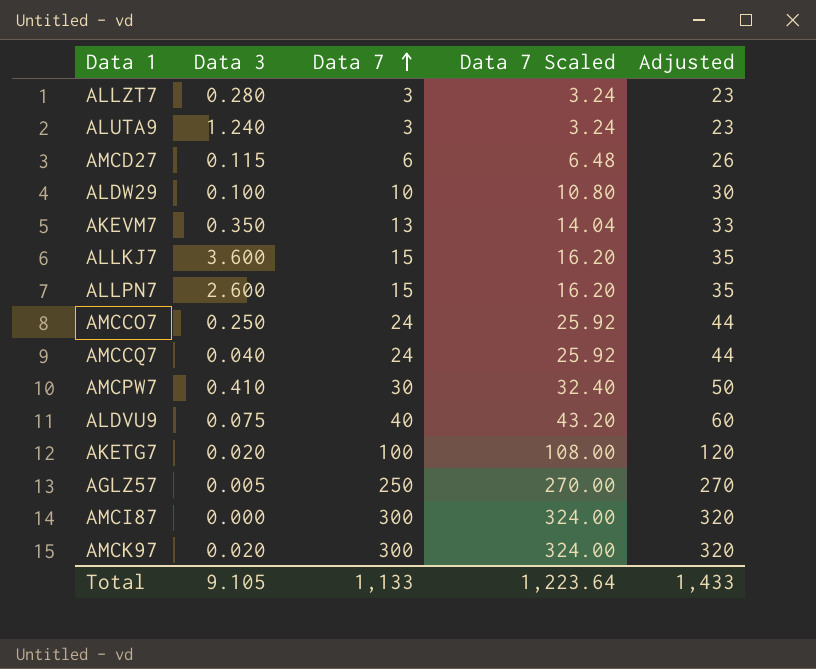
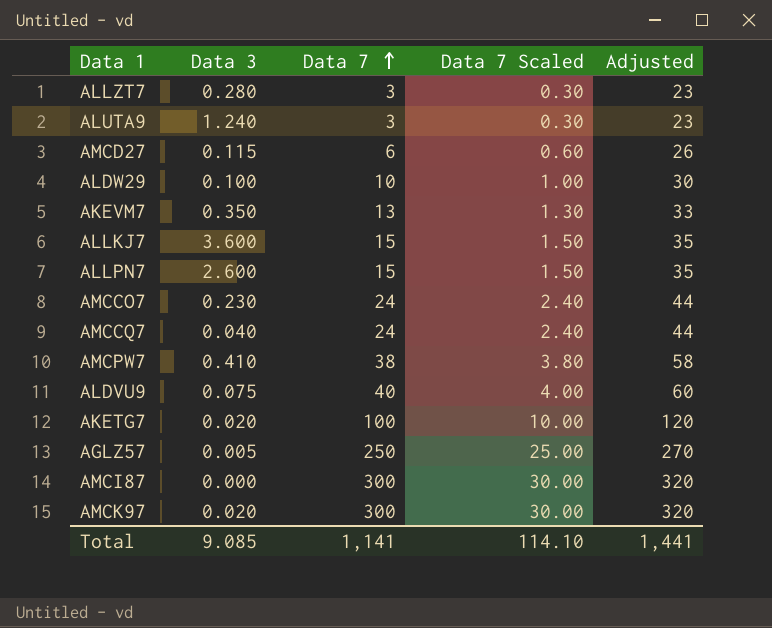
column Data 7 Scaled | formula: [Data 7] * 1.08 -> [Data 7] * 0.1
AMCCO7 | Data 3: 0.250 -> 0.230
AMCPW7 | Data 7: 30 -> 38
AMCPW7 | Adjusted: 50 -> 58
Total | Data 3: 9.105 -> 9.085
Total | Data 7: 1,133 -> 1,141
Total | Data 7 Scaled: 1,223.64 -> 114.10
Total | Adjusted: 1,433 -> 1,441

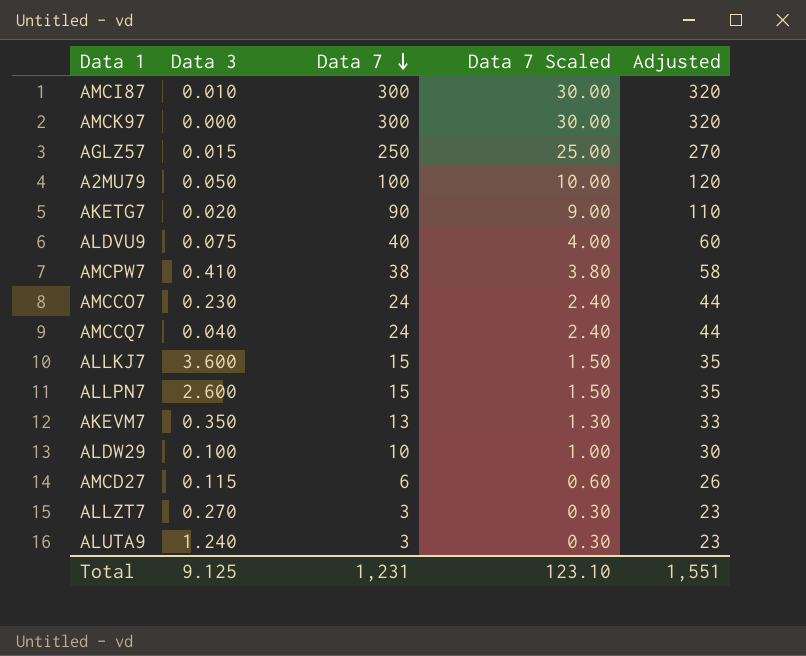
row order: Data 7 ascending -> Data 7 descending
AMCI87 | Data 3: 0.000 -> 0.010
AMCK97 | Data 3: 0.020 -> 0.000
AGLZ57 | Data 3: 0.005 -> 0.015
row A2MU79: none -> 0.050 | 100 | 10.00 | 120
AKETG7 | Data 7: 100 -> 90
AKETG7 | Data 7 Scaled: 10.00 -> 9.00
AKETG7 | Adjusted: 120 -> 110
ALLZT7 | Data 3: 0.280 -> 0.270
Total | Data 3: 9.085 -> 9.125
Total | Data 7: 1,141 -> 1,231
Total | Data 7 Scaled: 114.10 -> 123.10
Total | Adjusted: 1,441 -> 1,551

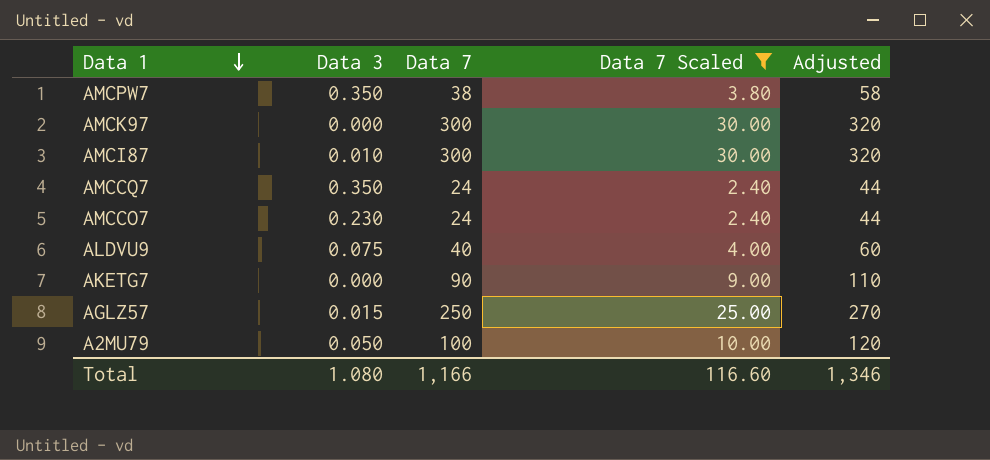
filter: none -> Data 7 Scaled >= 2.40
row order: Data 7 descending -> Data 1 descending
AMCPW7 | Data 3: 0.410 -> 0.350
AMCCQ7 | Data 3: 0.040 -> 0.350
AKETG7 | Data 3: 0.020 -> 0.000
Total | Data 3: 9.125 -> 1.080
Total | Data 7: 1,231 -> 1,166
Total | Data 7 Scaled: 123.10 -> 116.60
Total | Adjusted: 1,551 -> 1,346

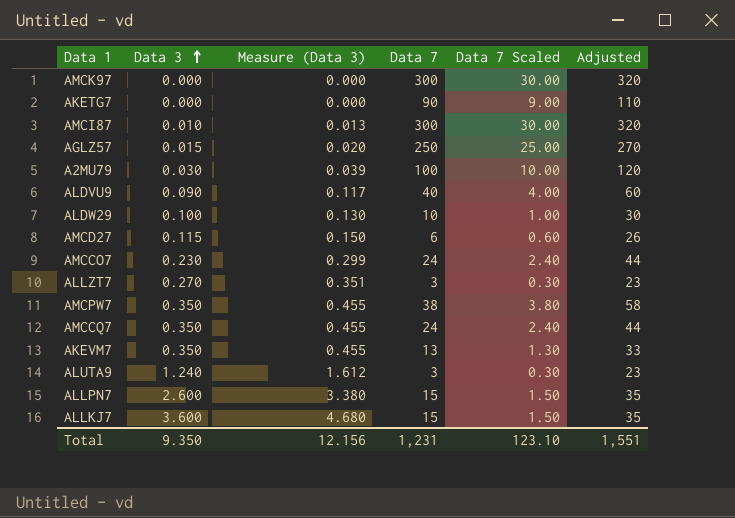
filter: Data 7 Scaled >= 2.40 -> none
row order: Data 1 descending -> Data 3 ascending
column Measure (Data 3) | formula: none -> [Data 3] * 1.3
A2MU79 | Data 3: 0.050 -> 0.030
ALDVU9 | Data 3: 0.075 -> 0.090
Total | Data 3: 1.080 -> 9.350
Total | Data 7: 1,166 -> 1,231
Total | Data 7 Scaled: 116.60 -> 123.10
Total | Adjusted: 1,346 -> 1,551

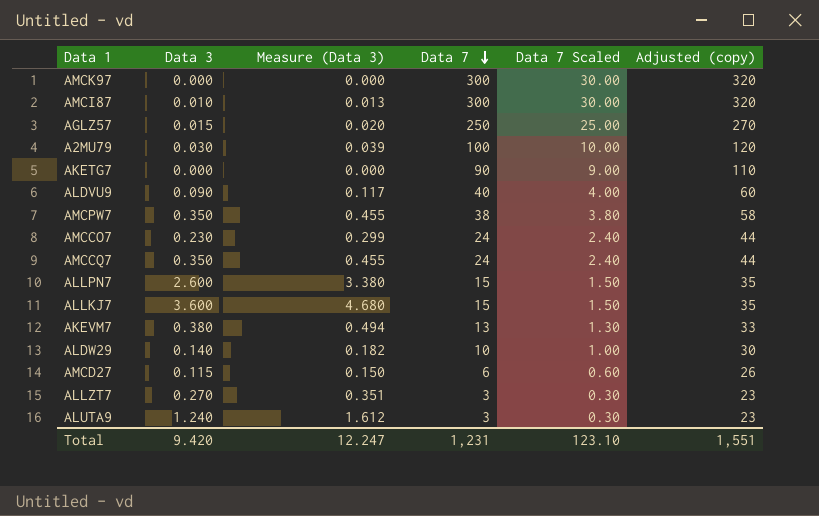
row order: Data 3 ascending -> Data 7 descending
column name: Adjusted -> Adjusted (copy)
AKEVM7 | Data 3: 0.350 -> 0.380
AKEVM7 | Measure (Data 3): 0.455 -> 0.494
ALDW29 | Data 3: 0.100 -> 0.140
ALDW29 | Measure (Data 3): 0.130 -> 0.182
Total | Data 3: 9.350 -> 9.420
Total | Measure (Data 3): 12.156 -> 12.247

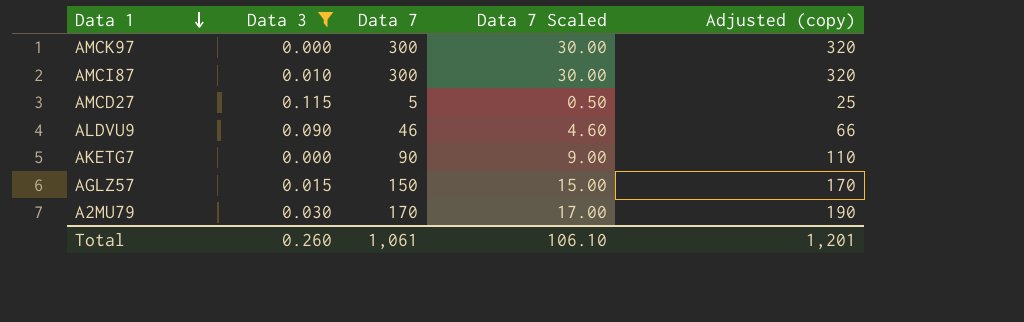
filter: none -> Data 3 <= 0.115
row order: Data 7 descending -> Data 1 descending
column Measure (Data 3) | formula: [Data 3] * 1.3 -> none
AMCD27 | Data 7: 6 -> 5
AMCD27 | Data 7 Scaled: 0.60 -> 0.50
AMCD27 | Adjusted (copy): 26 -> 25
ALDVU9 | Data 7: 40 -> 46
ALDVU9 | Data 7 Scaled: 4.00 -> 4.60
ALDVU9 | Adjusted (copy): 60 -> 66
AGLZ57 | Data 7: 250 -> 150
AGLZ57 | Data 7 Scaled: 25.00 -> 15.00
AGLZ57 | Adjusted (copy): 270 -> 170
A2MU79 | Data 7: 100 -> 170
A2MU79 | Data 7 Scaled: 10.00 -> 17.00
A2MU79 | Adjusted (copy): 120 -> 190
Total | Data 3: 9.420 -> 0.260
Total | Data 7: 1,231 -> 1,061
Total | Data 7 Scaled: 123.10 -> 106.10
Total | Adjusted (copy): 1,551 -> 1,201

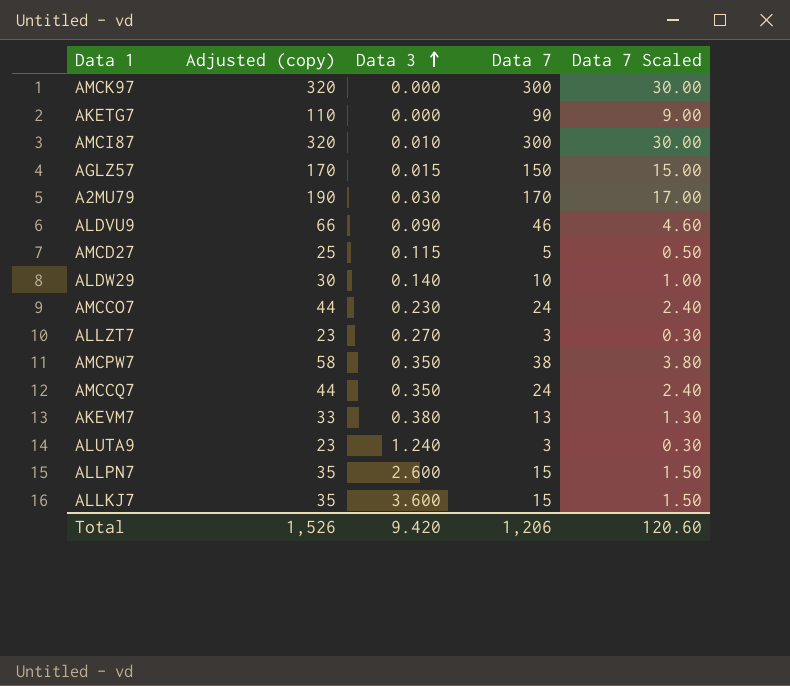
filter: Data 3 <= 0.115 -> none
row order: Data 1 descending -> Data 3 ascending
column Adjusted (copy) | position: 5 -> 2
Total | Adjusted (copy): 1,201 -> 1,526
Total | Data 3: 0.260 -> 9.420
Total | Data 7: 1,061 -> 1,206
Total | Data 7 Scaled: 106.10 -> 120.60

